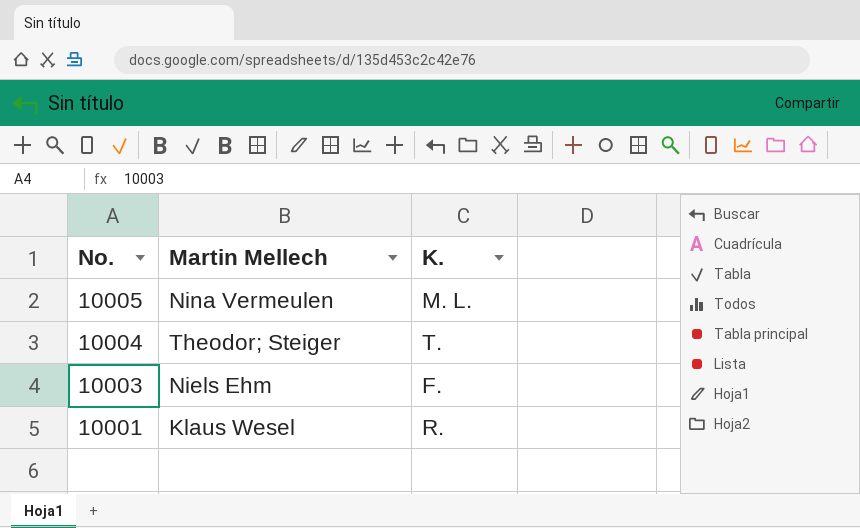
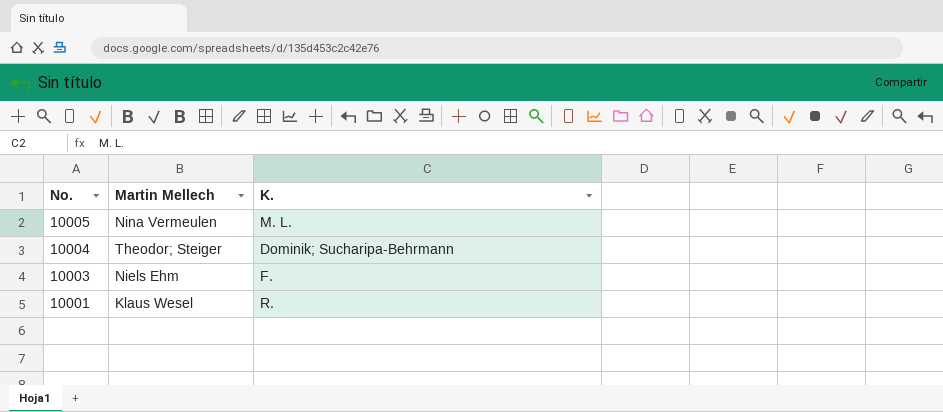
10004 | K.: T. -> Dominik; Sucharipa-Behrmann

